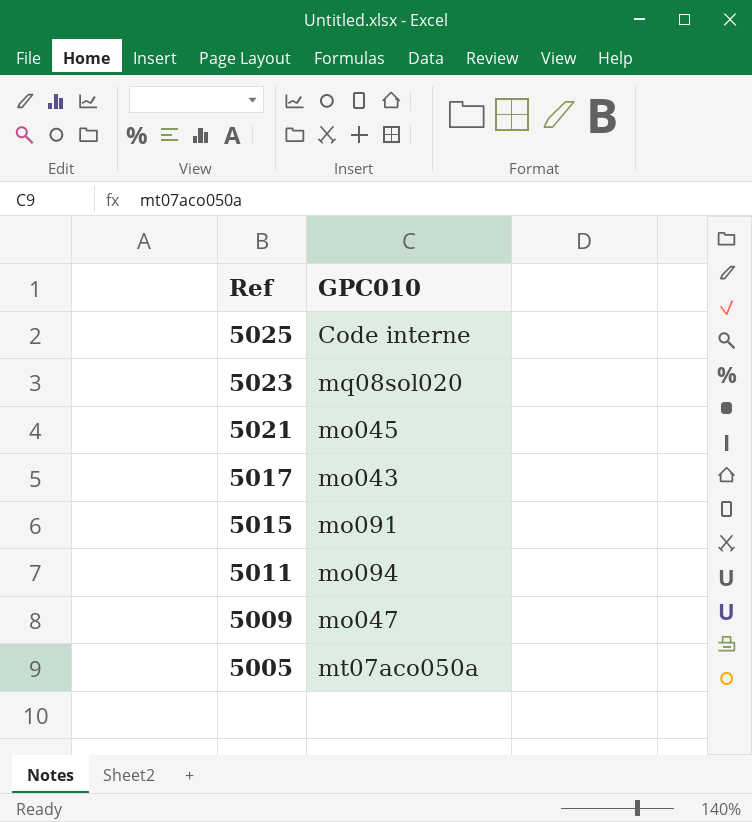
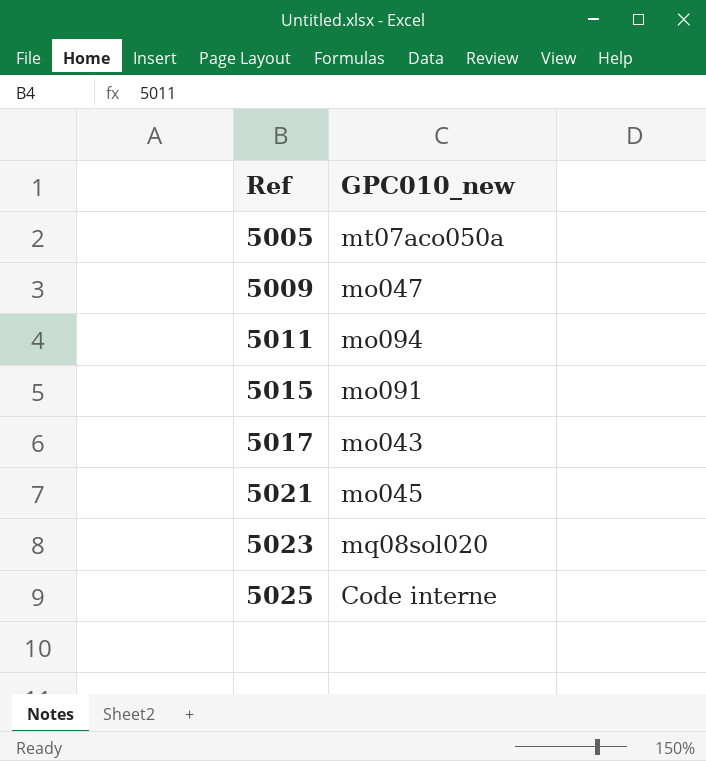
row order: Ref descending -> Ref ascending
column name: GPC010 -> GPC010_new

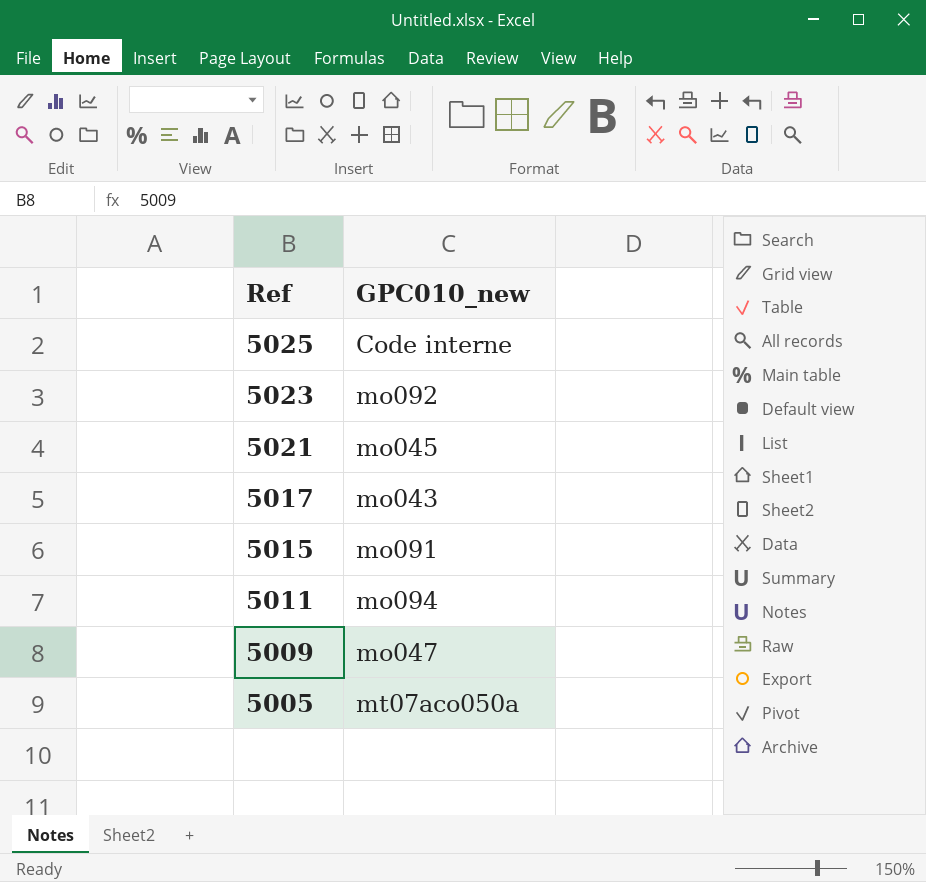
row order: Ref ascending -> Ref descending
5023 | GPC010_new: mq08sol020 -> mo092

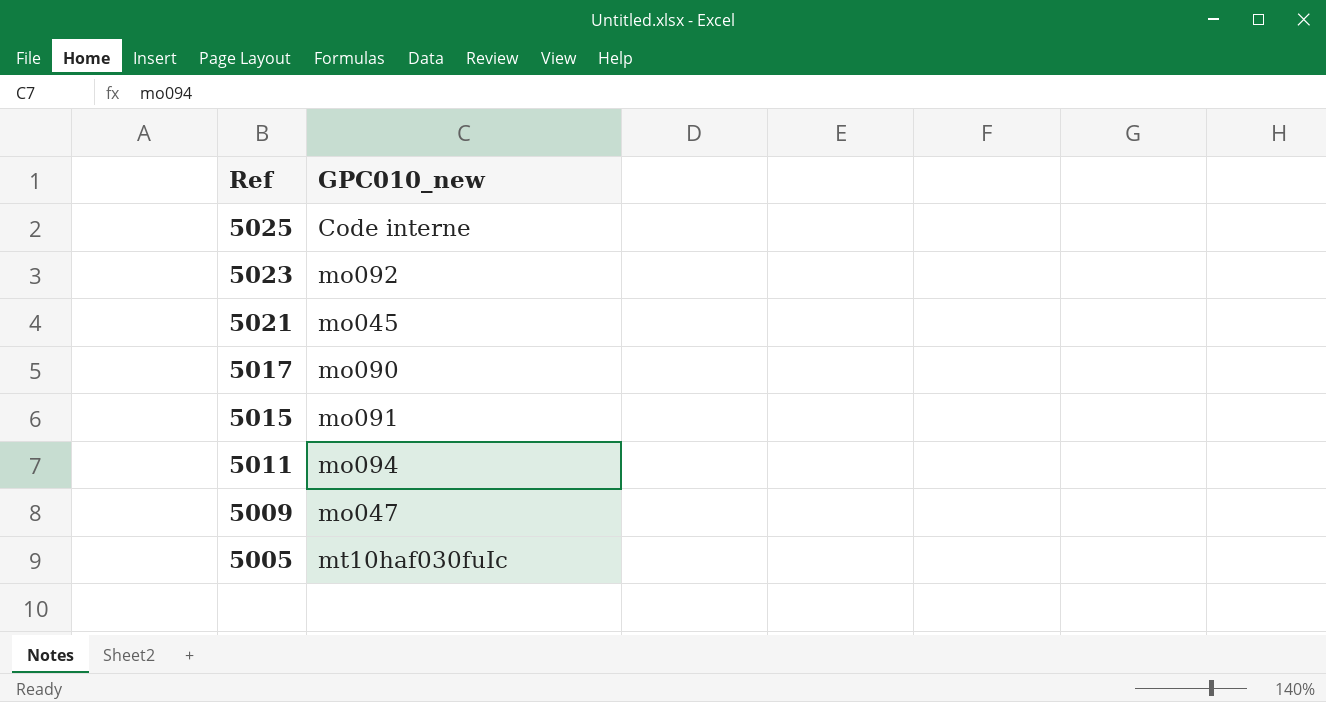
5017 | GPC010_new: mo043 -> mo090
5005 | GPC010_new: mt07aco050a -> mt10haf030fuIc

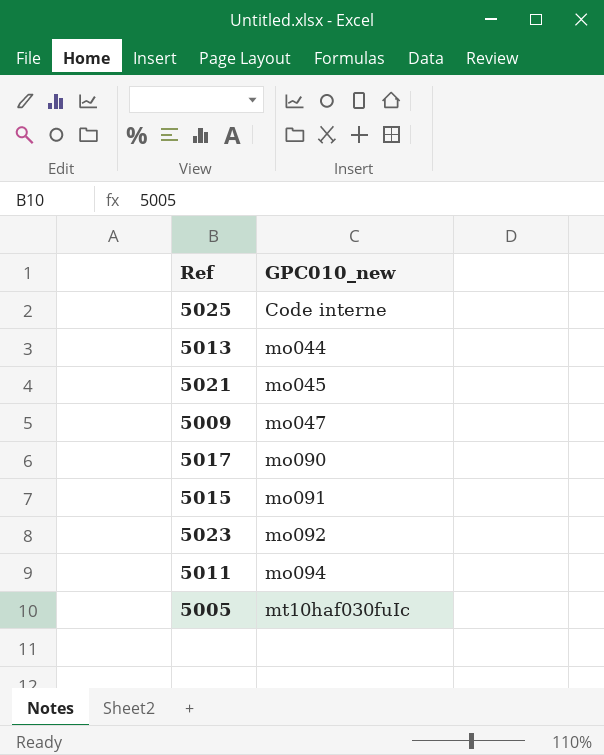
row order: Ref descending -> GPC010_new ascending
row 5013: none -> mo044

